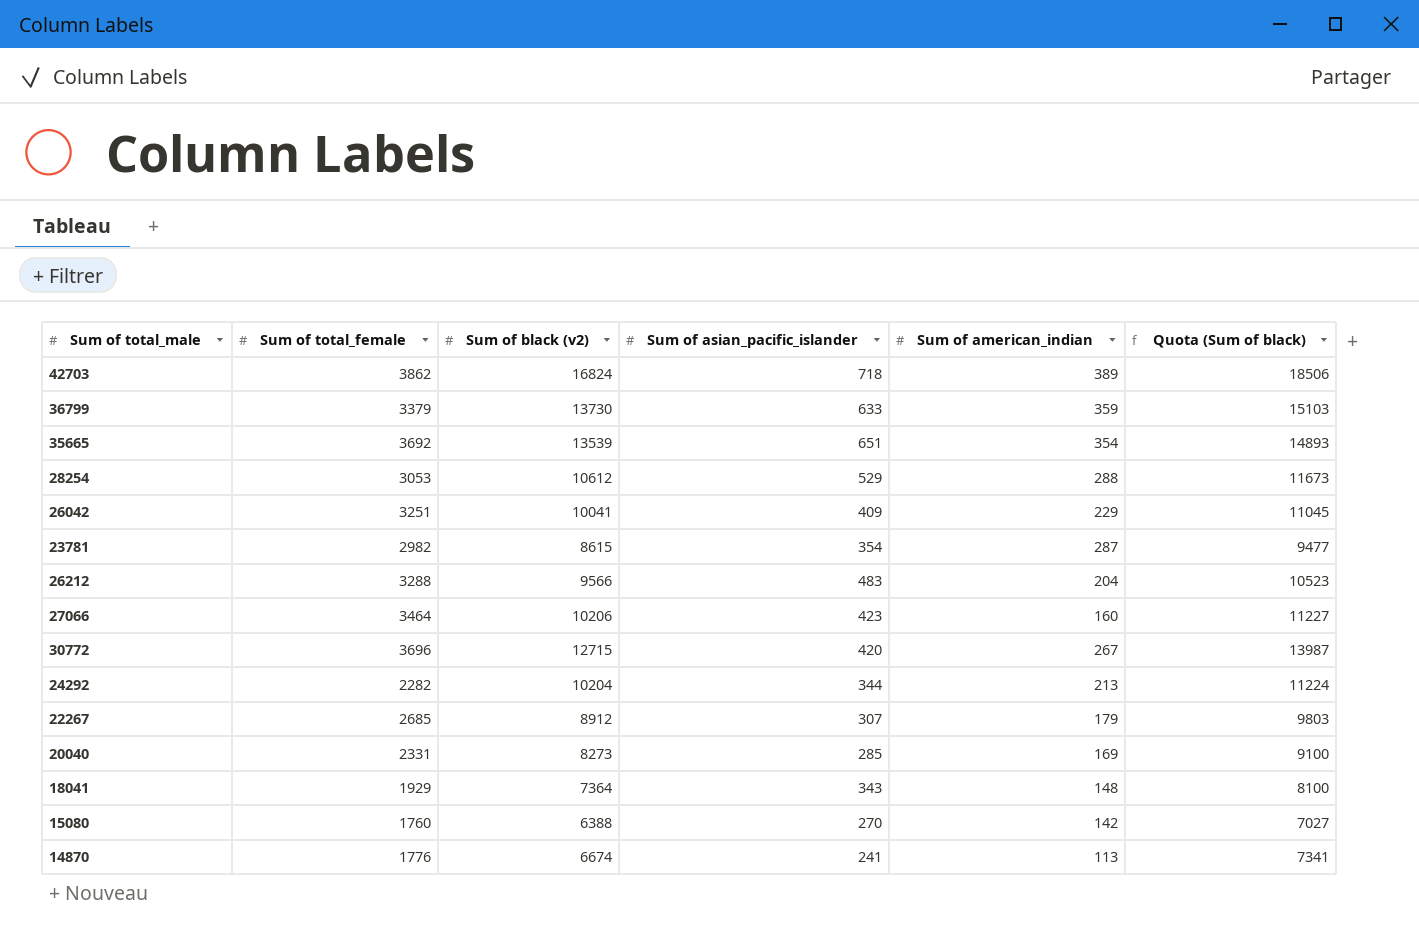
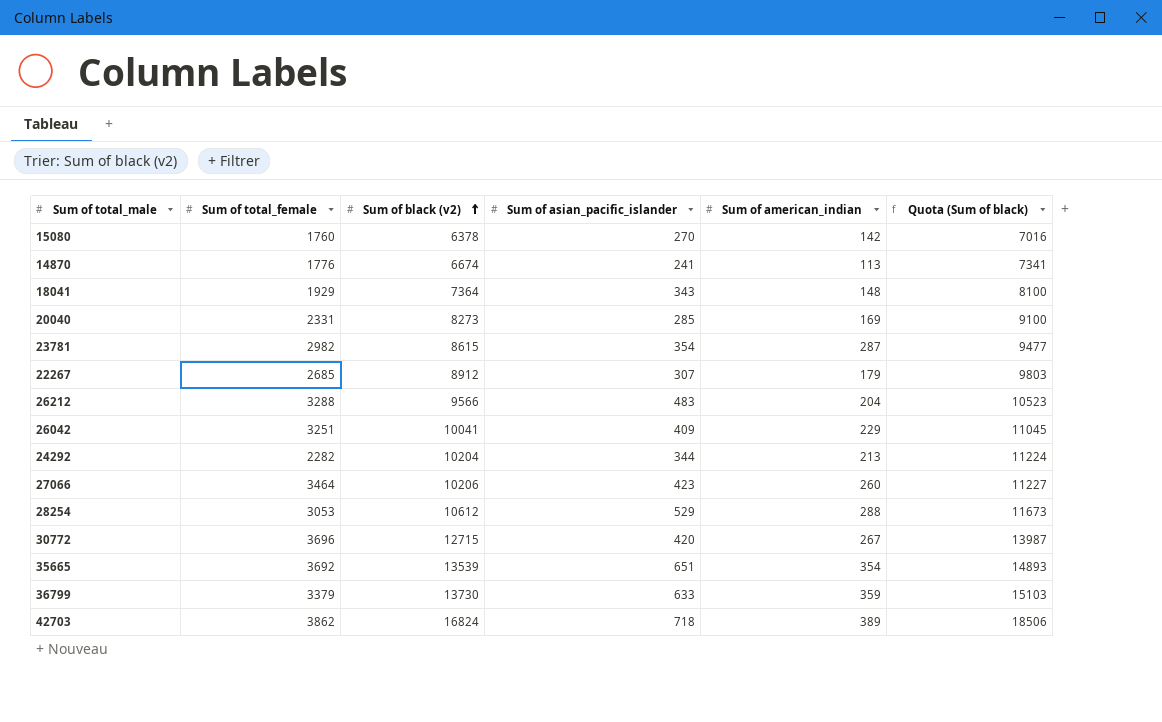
row order: none -> Sum of black (v2) ascending
15080 | Sum of black (v2): 6388 -> 6378
15080 | Quota (Sum of black): 7027 -> 7016
27066 | Sum of american_indian: 160 -> 260

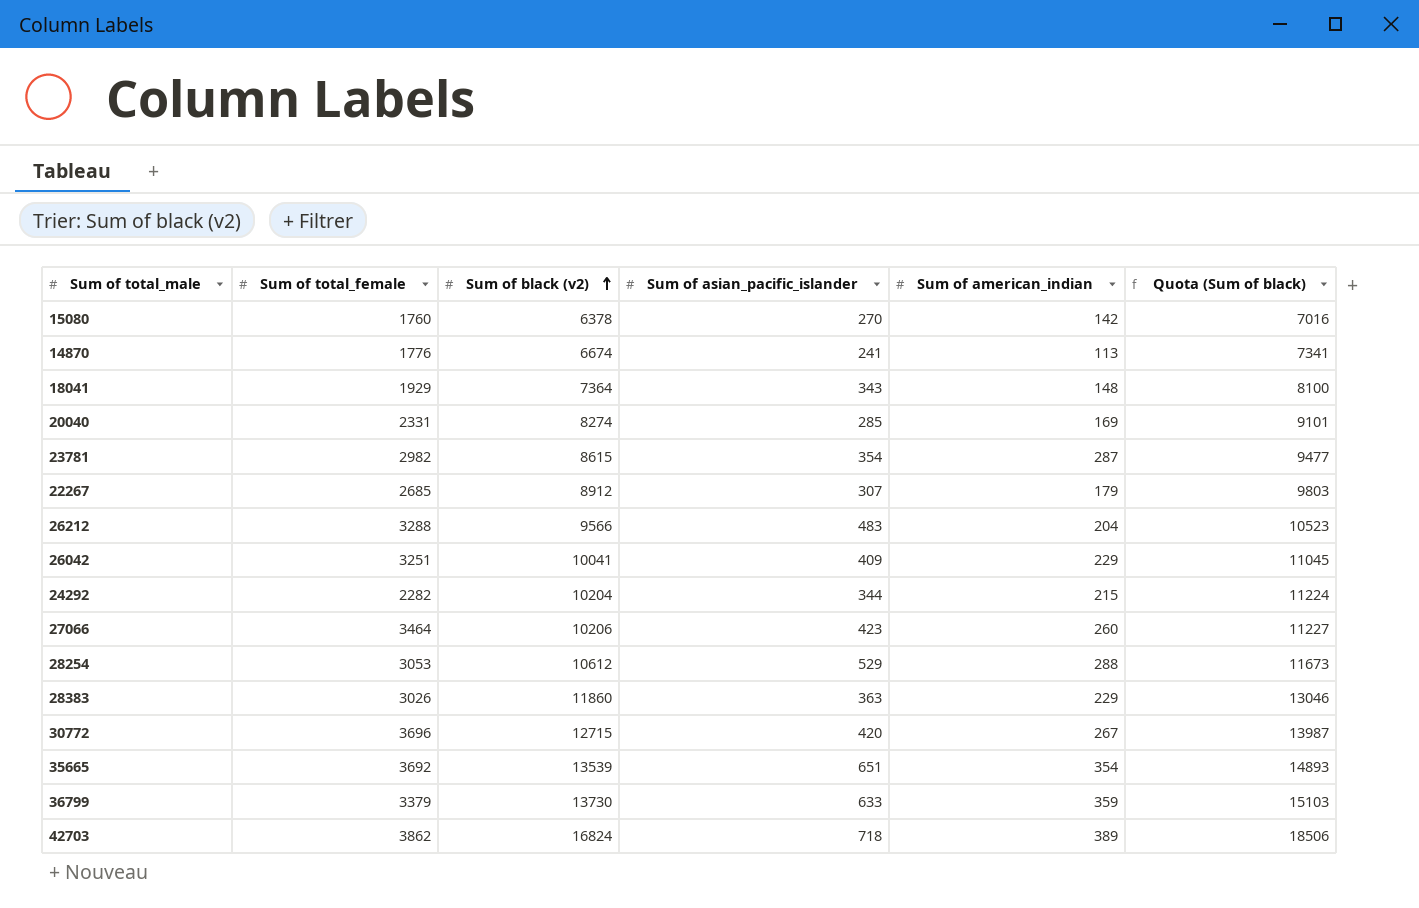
20040 | Sum of black (v2): 8273 -> 8274
20040 | Quota (Sum of black): 9100 -> 9101
24292 | Sum of american_indian: 213 -> 215
row 28383: none -> 3026 | 11860 | 363 | 229 | 13046

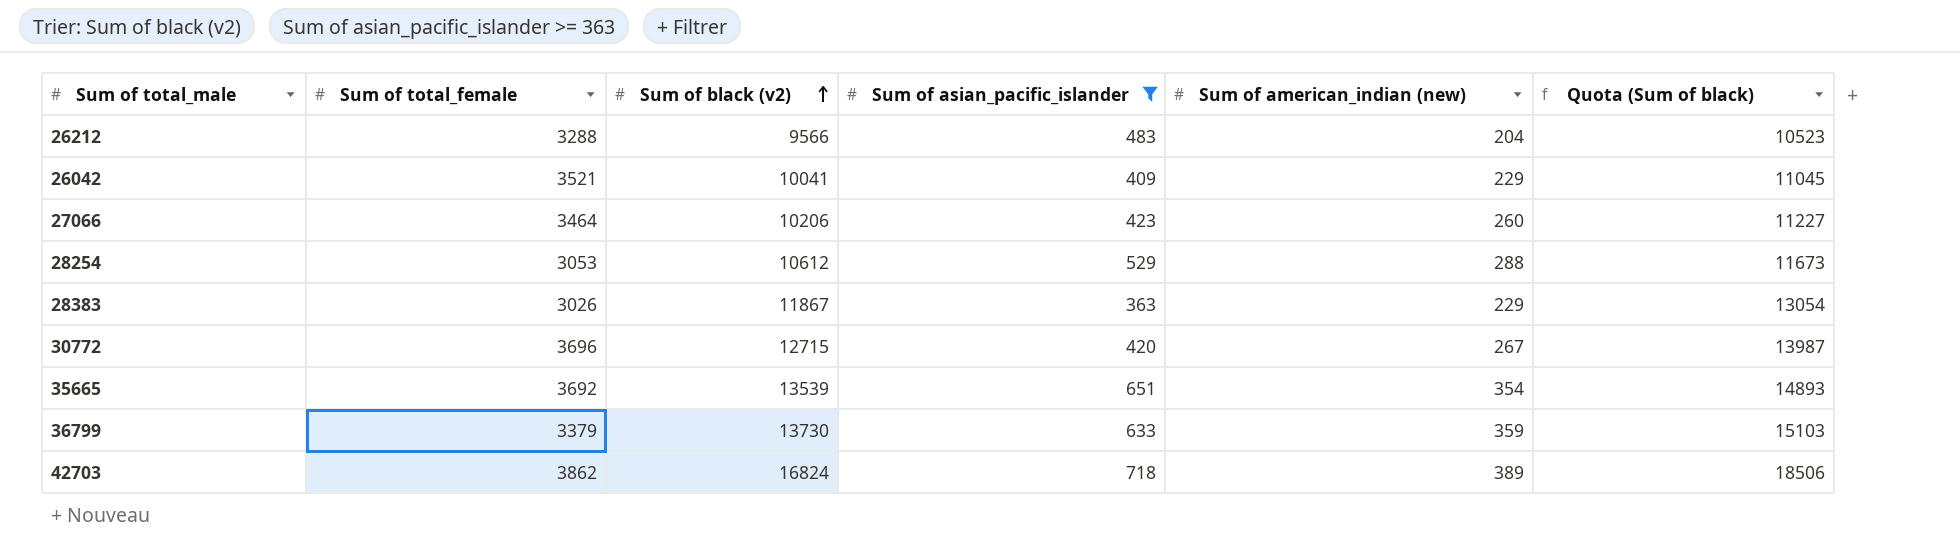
filter: none -> Sum of asian_pacific_islander >= 363
column name: Sum of american_indian -> Sum of american_indian (new)
26042 | Sum of total_female: 3251 -> 3521
28383 | Sum of black (v2): 11860 -> 11867
28383 | Quota (Sum of black): 13046 -> 13054

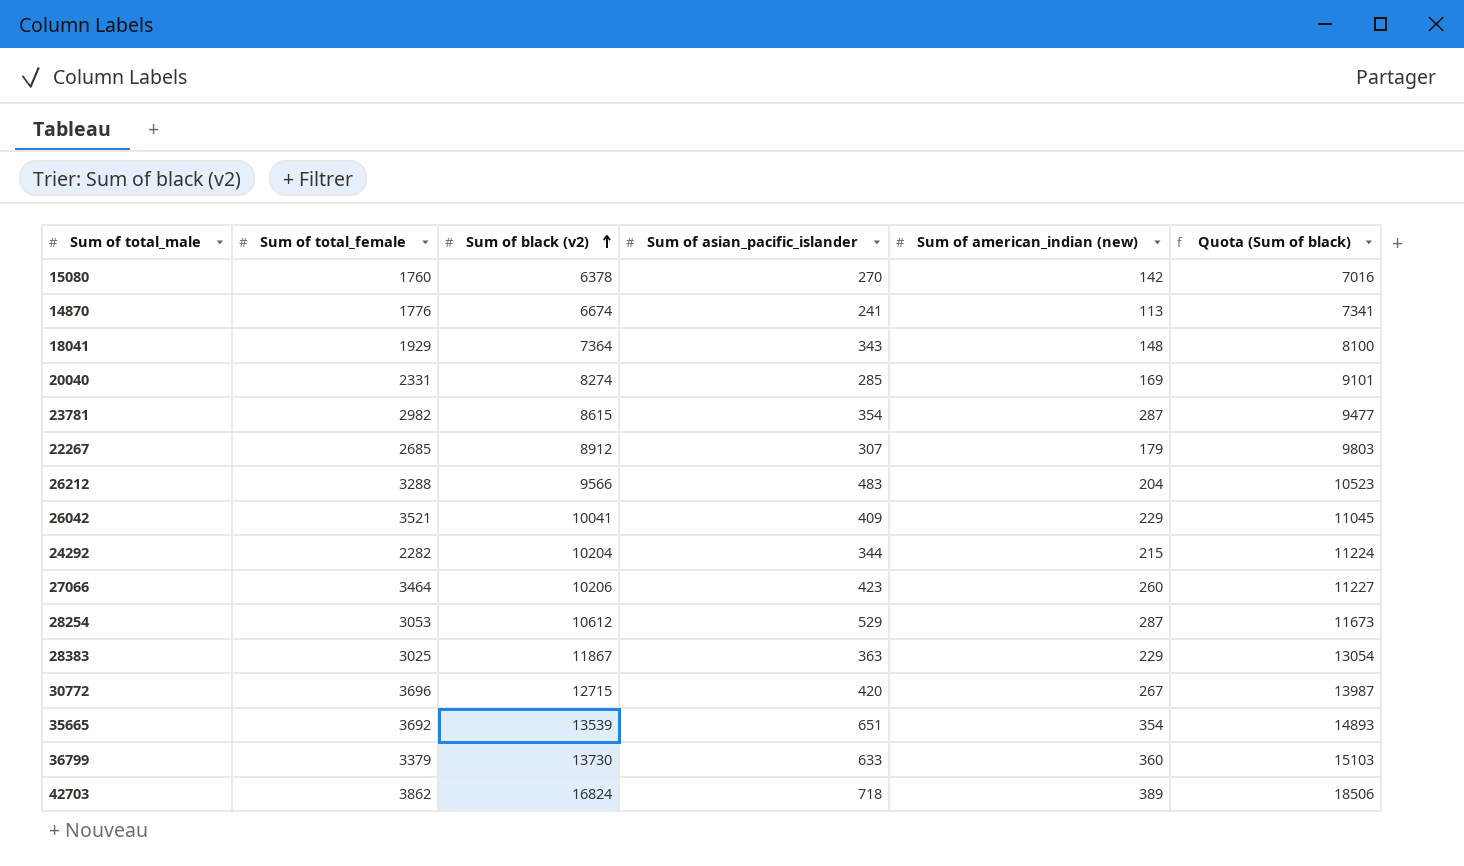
filter: Sum of asian_pacific_islander >= 363 -> none
28254 | Sum of american_indian (new): 288 -> 287
28383 | Sum of total_female: 3026 -> 3025
36799 | Sum of american_indian (new): 359 -> 360

